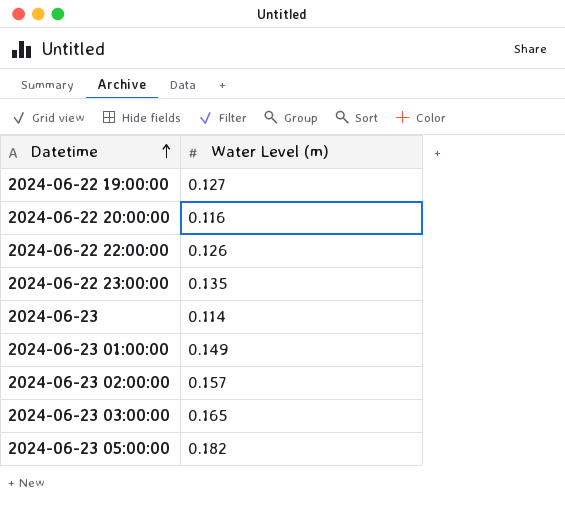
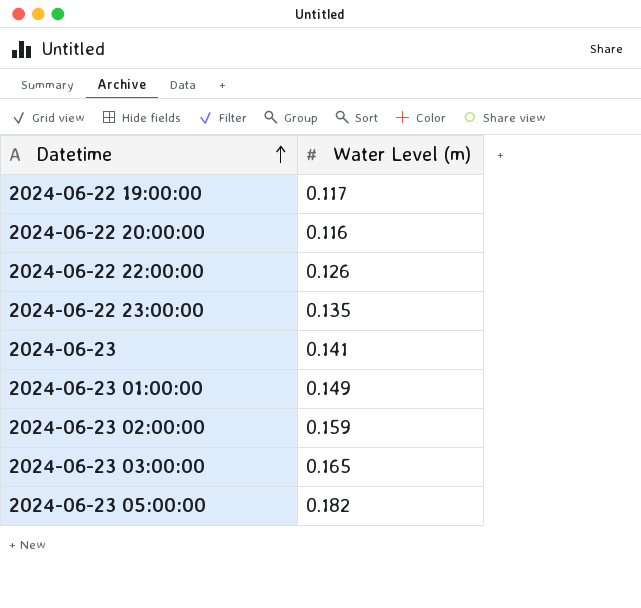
2024-06-22 19:00:00 | Water Level (m): 0.127 -> 0.117
2024-06-23 | Water Level (m): 0.114 -> 0.141
2024-06-23 02:00:00 | Water Level (m): 0.157 -> 0.159

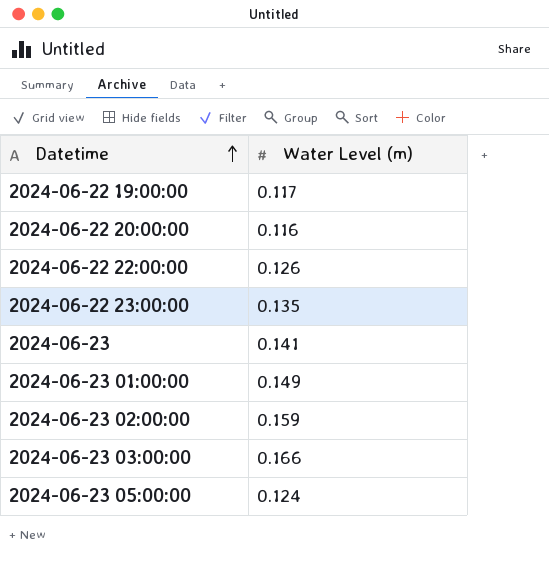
2024-06-23 03:00:00 | Water Level (m): 0.165 -> 0.166
2024-06-23 05:00:00 | Water Level (m): 0.182 -> 0.124

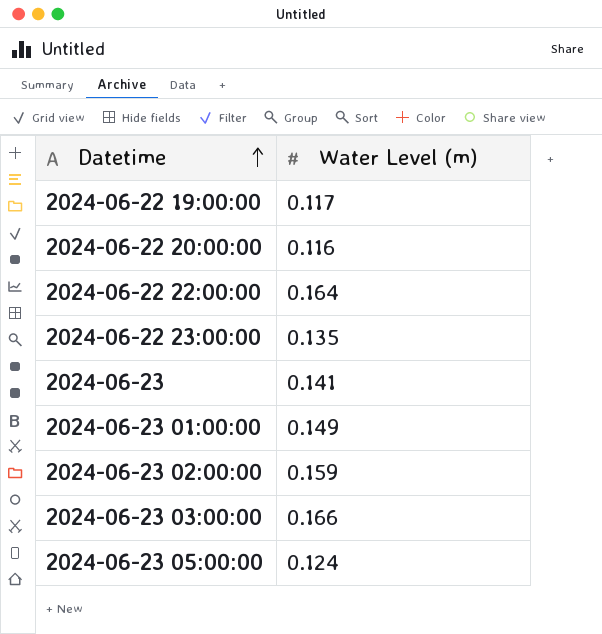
2024-06-22 22:00:00 | Water Level (m): 0.126 -> 0.164

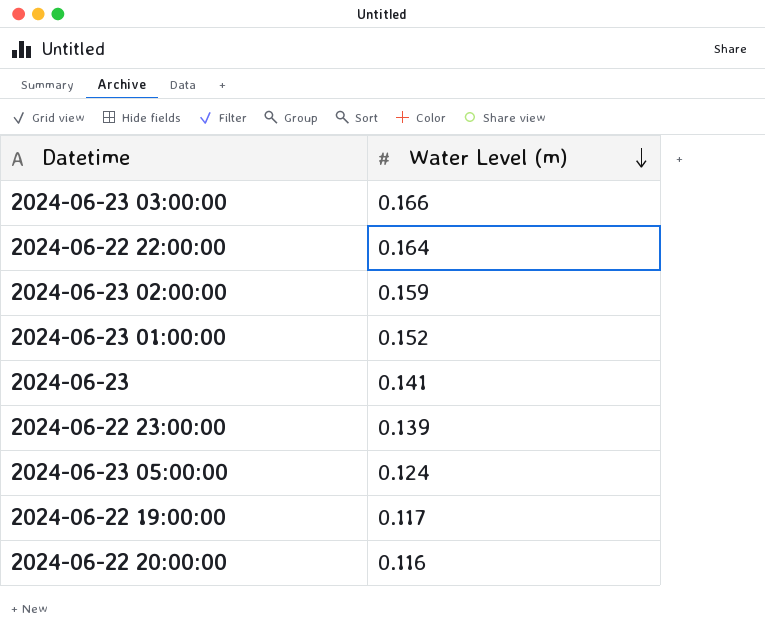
row order: Datetime ascending -> Water Level (m) descending
2024-06-23 01:00:00 | Water Level (m): 0.149 -> 0.152
2024-06-22 23:00:00 | Water Level (m): 0.135 -> 0.139

